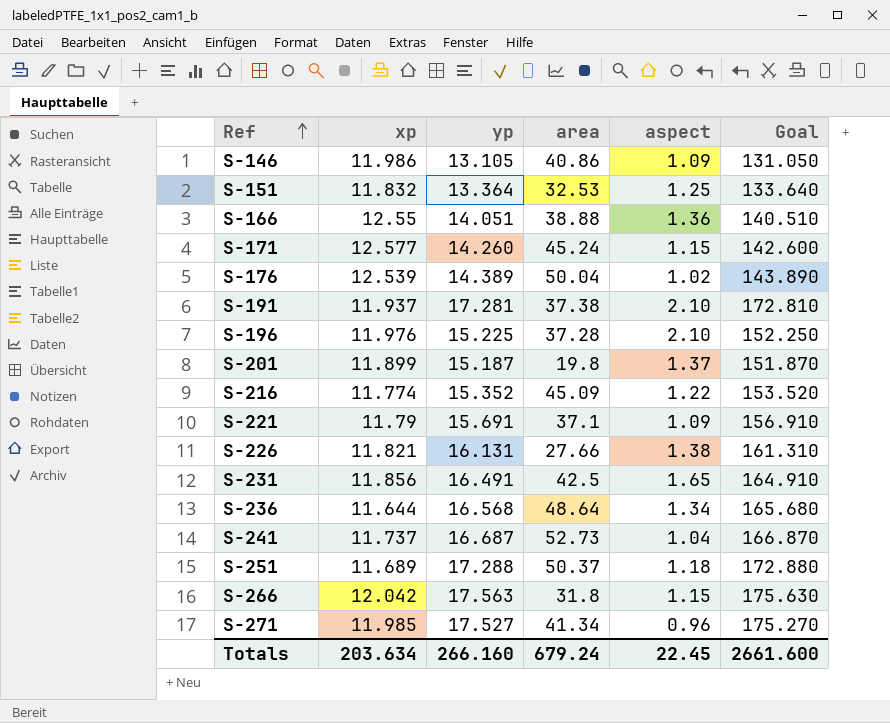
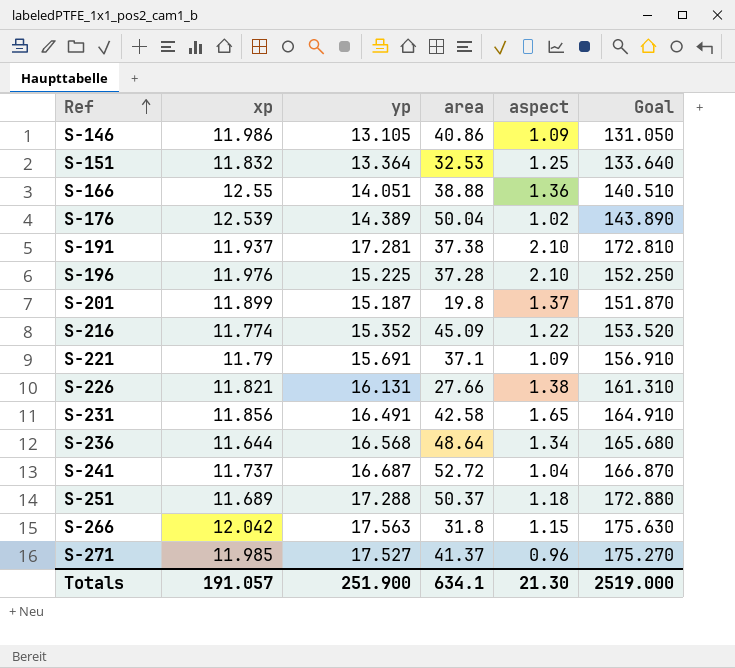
row S-171: 12.577 | 14.260 | 45.24 | 1.15 | 142.600 -> none
S-231 | area: 42.5 -> 42.58
S-241 | area: 52.73 -> 52.72
S-271 | area: 41.34 -> 41.37
Totals | xp: 203.634 -> 191.057
Totals | yp: 266.160 -> 251.900
Totals | area: 679.24 -> 634.1
Totals | aspect: 22.45 -> 21.30
Totals | Goal: 2661.600 -> 2519.000

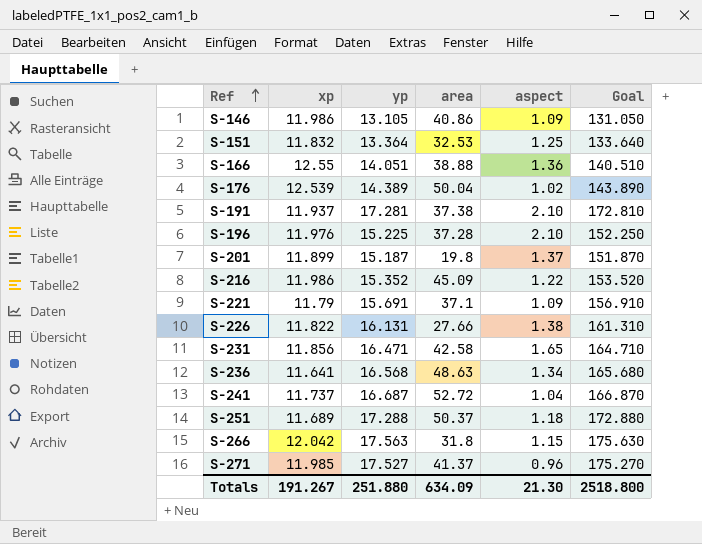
S-216 | xp: 11.774 -> 11.986
S-226 | xp: 11.821 -> 11.822
S-231 | yp: 16.491 -> 16.471
S-231 | Goal: 164.910 -> 164.710
S-236 | xp: 11.644 -> 11.641
S-236 | area: 48.64 -> 48.63
Totals | xp: 191.057 -> 191.267
Totals | yp: 251.900 -> 251.880
Totals | area: 634.1 -> 634.09
Totals | Goal: 2519.000 -> 2518.800

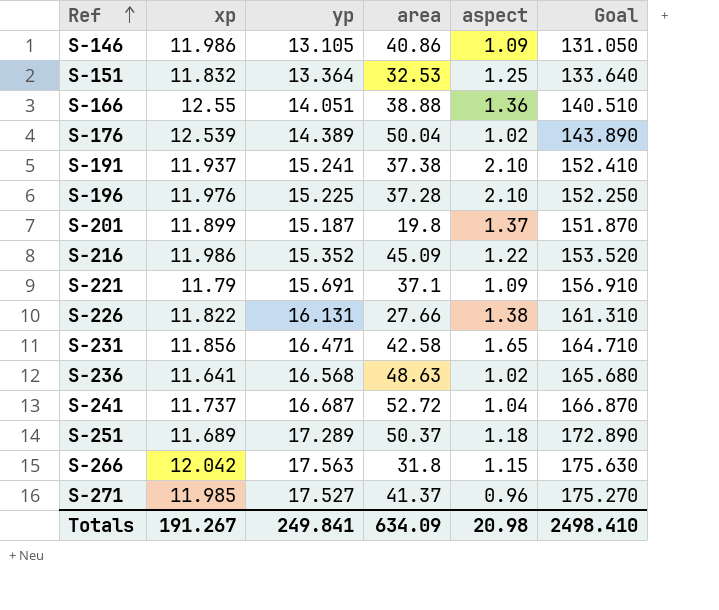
S-191 | yp: 17.281 -> 15.241
S-191 | Goal: 172.810 -> 152.410
S-236 | aspect: 1.34 -> 1.02
S-251 | yp: 17.288 -> 17.289
S-251 | Goal: 172.880 -> 172.890
Totals | yp: 251.880 -> 249.841
Totals | aspect: 21.30 -> 20.98
Totals | Goal: 2518.800 -> 2498.410

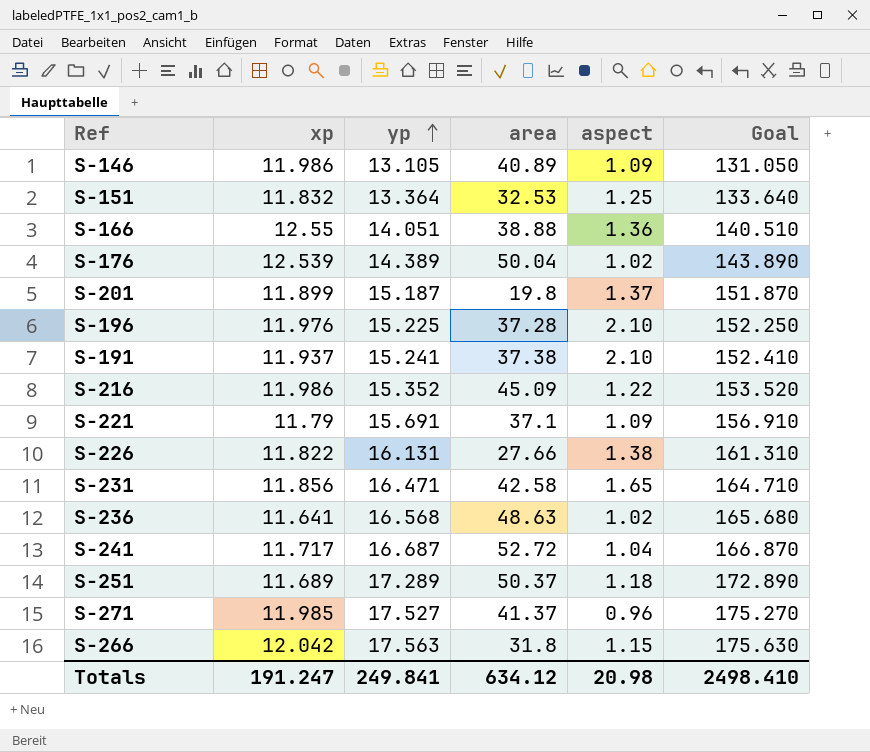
row order: Ref ascending -> yp ascending
S-146 | area: 40.86 -> 40.89
S-241 | xp: 11.737 -> 11.717
Totals | xp: 191.267 -> 191.247
Totals | area: 634.09 -> 634.12

